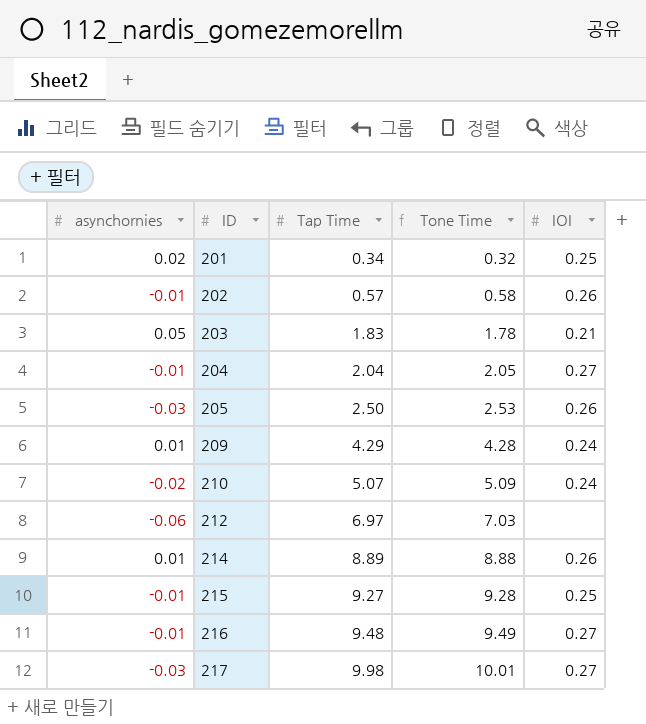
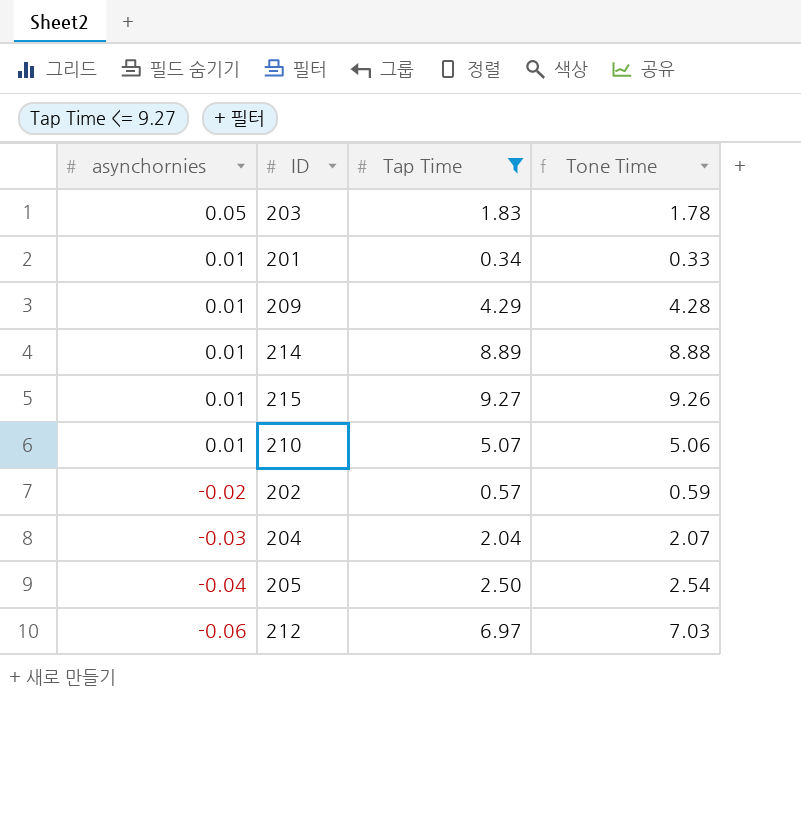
filter: none -> Tap Time <= 9.27
row order: ID ascending -> asynchornies descending
column IOI | position: 5 -> none
201 | asynchornies: 0.02 -> 0.01
201 | Tone Time: 0.32 -> 0.33
215 | asynchornies: -0.01 -> 0.01
215 | Tone Time: 9.28 -> 9.26
210 | asynchornies: -0.02 -> 0.01
210 | Tone Time: 5.09 -> 5.06
202 | asynchornies: -0.01 -> -0.02
202 | Tone Time: 0.58 -> 0.59
204 | asynchornies: -0.01 -> -0.03
204 | Tone Time: 2.05 -> 2.07
205 | asynchornies: -0.03 -> -0.04
205 | Tone Time: 2.53 -> 2.54

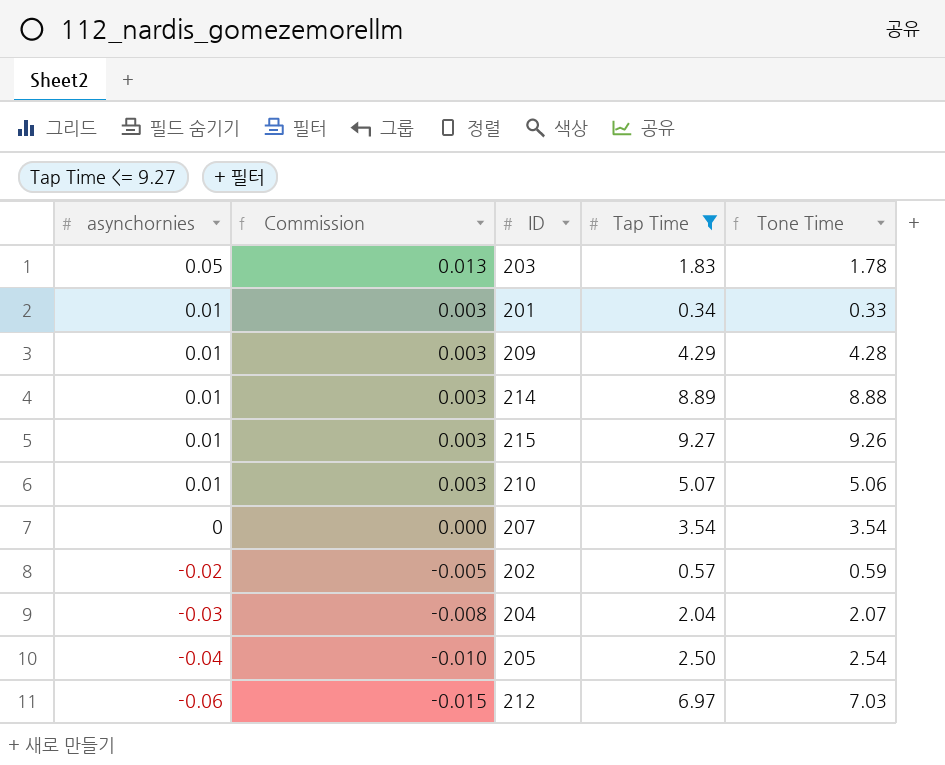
column Commission | formula: none -> [asynchornies] * 0.25
row 207: none -> 0 | 0.000 | 3.54 | 3.54

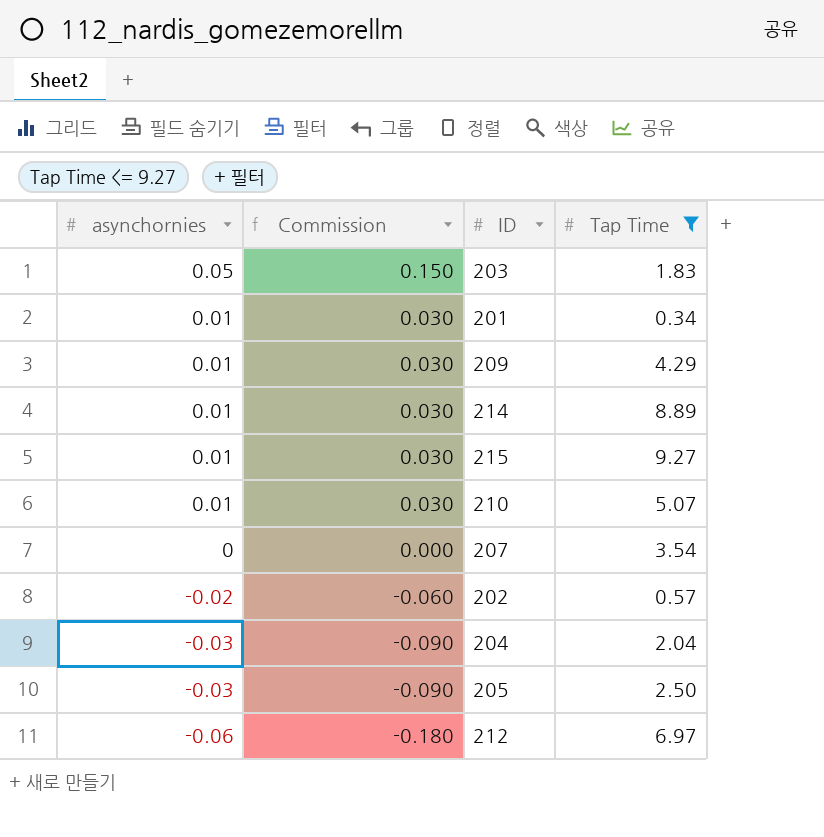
column Tone Time | formula: [Tap Time] - [asynchornies] -> none
column Commission | formula: [asynchornies] * 0.25 -> [asynchornies] * 3
205 | asynchornies: -0.04 -> -0.03

